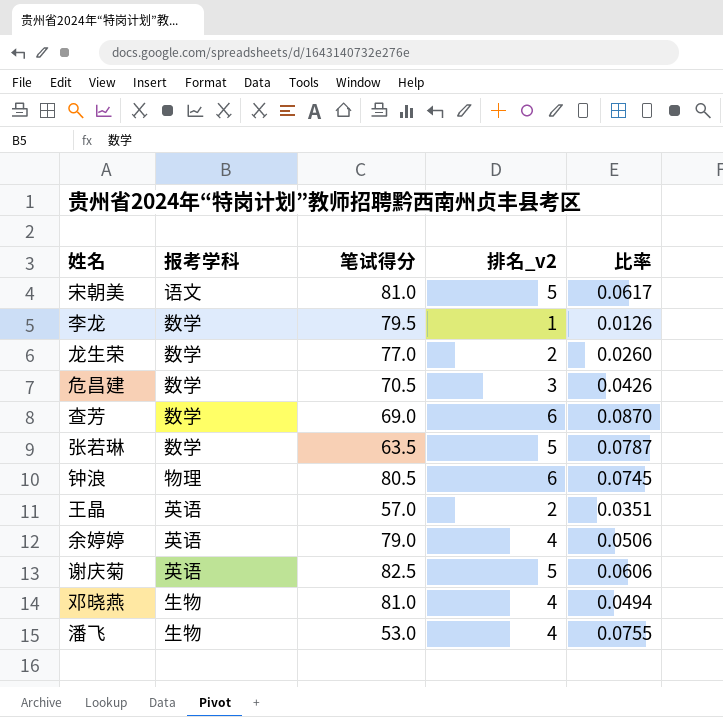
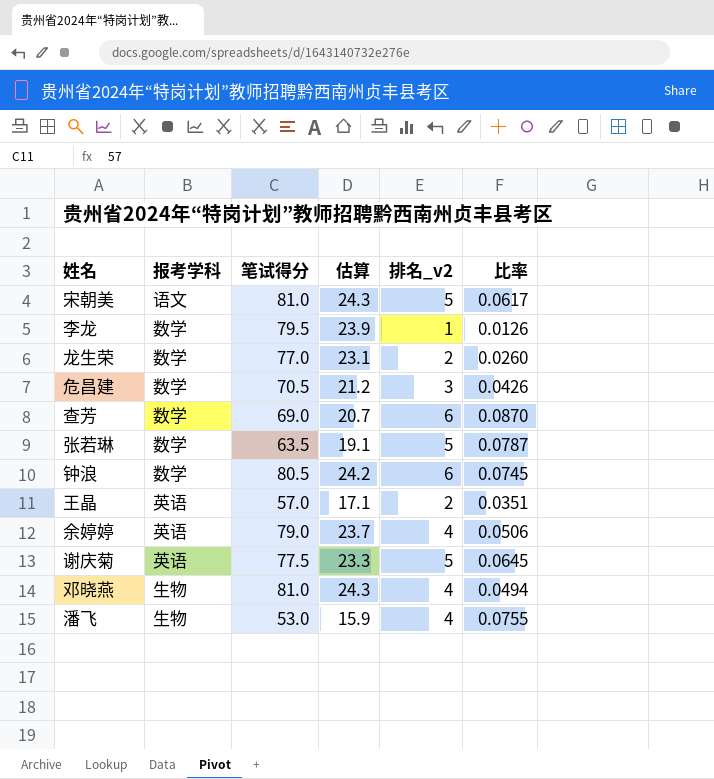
column 估算 | formula: none -> [笔试得分] * 0.3
钟浪 | 报考学科: 物理 -> 数学
谢庆菊 | 笔试得分: 82.5 -> 77.5
谢庆菊 | 比率: 0.0606 -> 0.0645

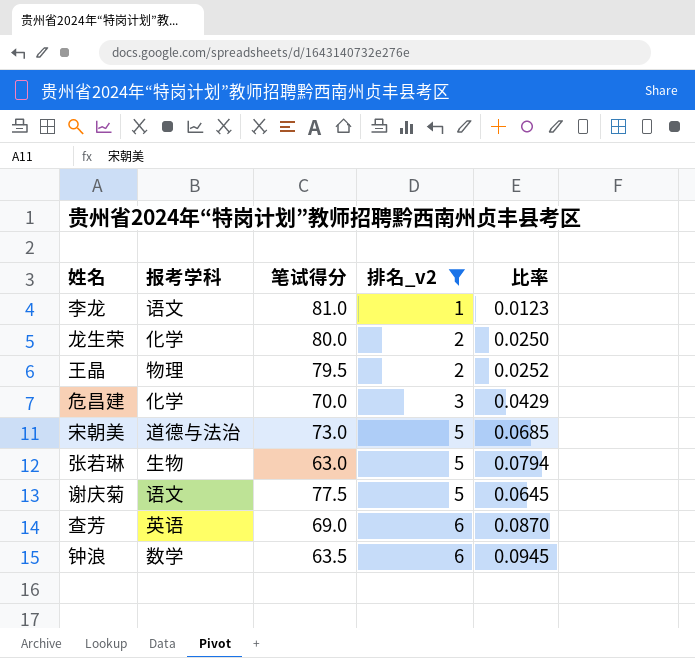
filter: none -> 排名_v2 != 4
row order: none -> 排名_v2 ascending
column 估算 | formula: [笔试得分] * 0.3 -> none
李龙 | 报考学科: 数学 -> 语文
李龙 | 笔试得分: 79.5 -> 81.0
李龙 | 比率: 0.0126 -> 0.0123
龙生荣 | 报考学科: 数学 -> 化学
龙生荣 | 笔试得分: 77.0 -> 80.0
龙生荣 | 比率: 0.0260 -> 0.0250
王晶 | 报考学科: 英语 -> 物理
王晶 | 笔试得分: 57.0 -> 79.5
王晶 | 比率: 0.0351 -> 0.0252
危昌建 | 报考学科: 数学 -> 化学
危昌建 | 笔试得分: 70.5 -> 70.0
危昌建 | 比率: 0.0426 -> 0.0429
宋朝美 | 报考学科: 语文 -> 道德与法治
宋朝美 | 笔试得分: 81.0 -> 73.0
宋朝美 | 比率: 0.0617 -> 0.0685
张若琳 | 报考学科: 数学 -> 生物
张若琳 | 笔试得分: 63.5 -> 63.0
张若琳 | 比率: 0.0787 -> 0.0794
谢庆菊 | 报考学科: 英语 -> 语文
查芳 | 报考学科: 数学 -> 英语
钟浪 | 笔试得分: 80.5 -> 63.5
钟浪 | 比率: 0.0745 -> 0.0945

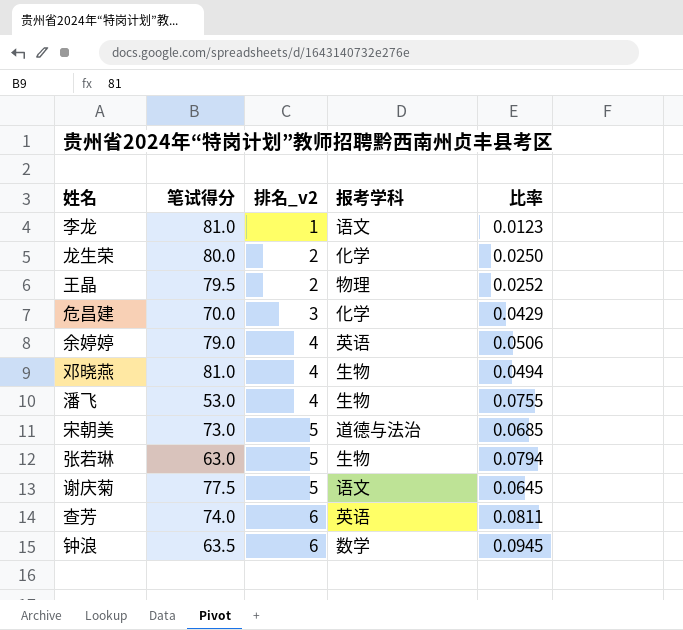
filter: 排名_v2 != 4 -> none
column 报考学科 | position: 2 -> 4
查芳 | 笔试得分: 69.0 -> 74.0
查芳 | 比率: 0.0870 -> 0.0811

